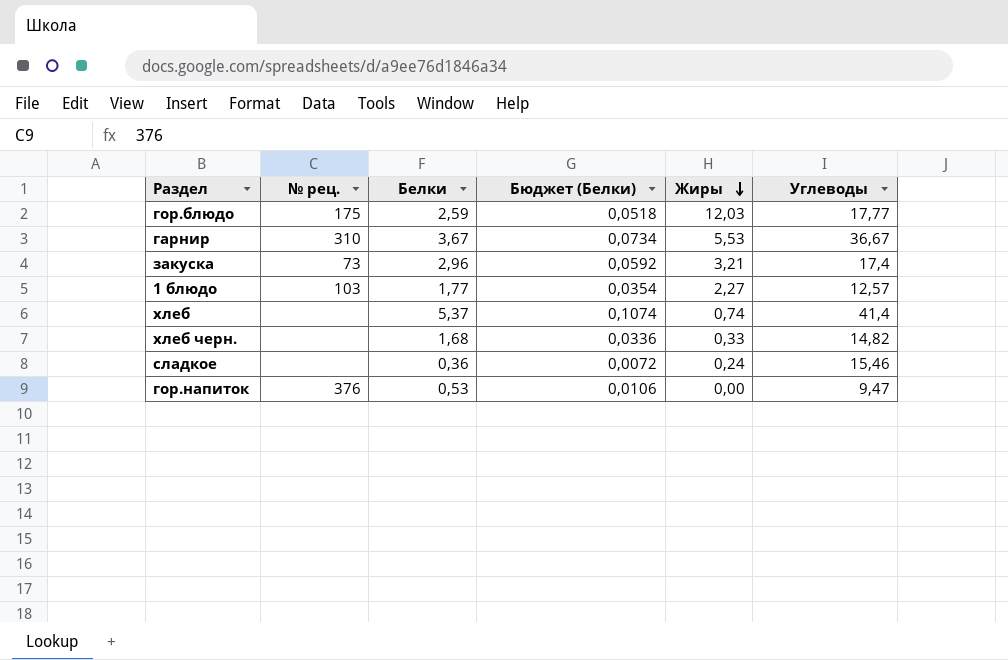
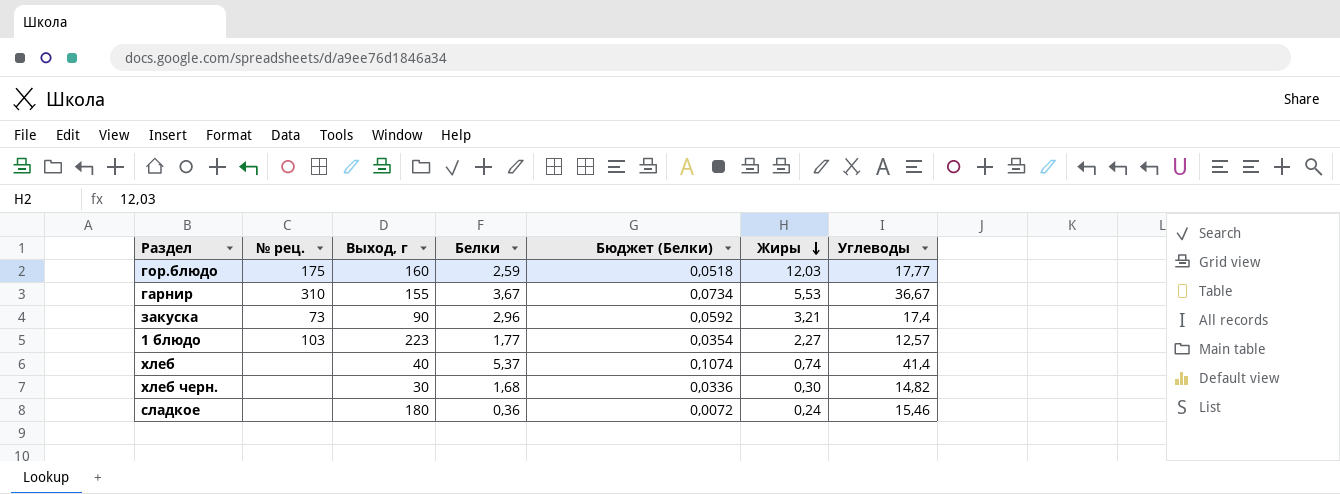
column Выход, г | position: none -> 3
row гор.напиток: 376 | 0,53 | 0,0106 | 0,00 | 9,47 -> none
хлеб черн. | Жиры: 0,33 -> 0,30

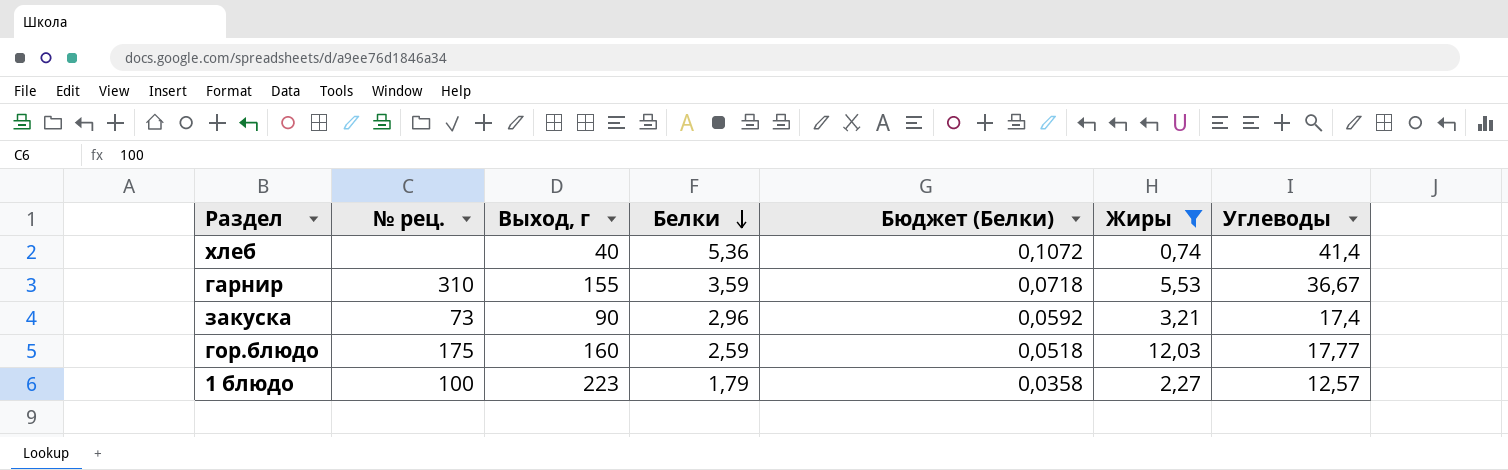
filter: none -> Жиры >= 0,74
row order: Жиры descending -> Белки descending
хлеб | Белки: 5,37 -> 5,36
хлеб | Бюджет (Белки): 0,1074 -> 0,1072
гарнир | Белки: 3,67 -> 3,59
гарнир | Бюджет (Белки): 0,0734 -> 0,0718
1 блюдо | № рец.: 103 -> 100
1 блюдо | Белки: 1,77 -> 1,79
1 блюдо | Бюджет (Белки): 0,0354 -> 0,0358

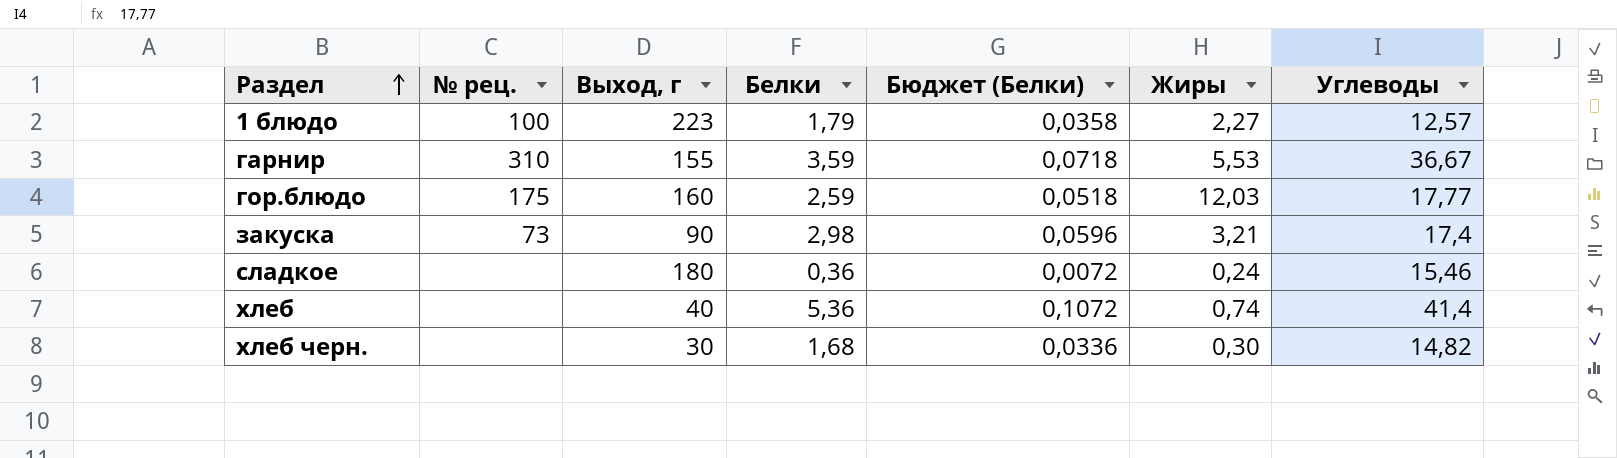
filter: Жиры >= 0,74 -> none
row order: Белки descending -> Раздел ascending
закуска | Белки: 2,96 -> 2,98
закуска | Бюджет (Белки): 0,0592 -> 0,0596

